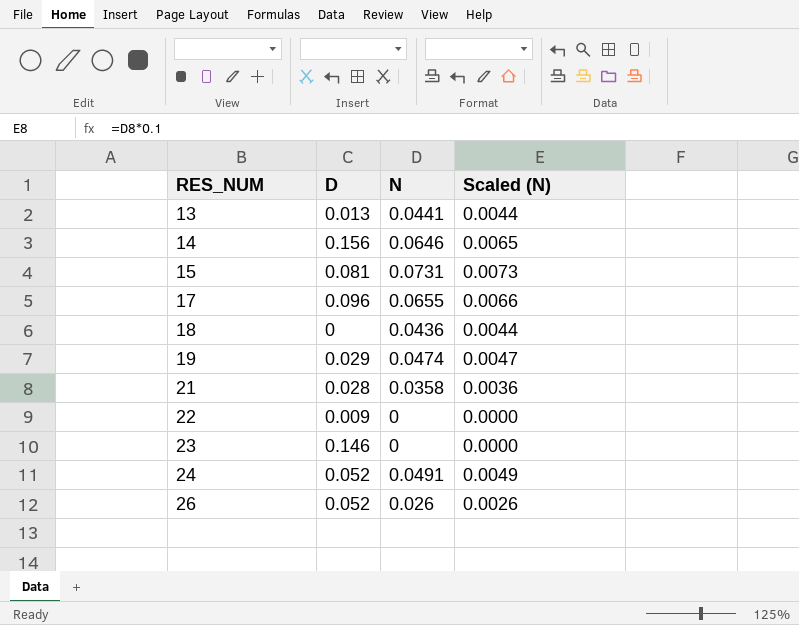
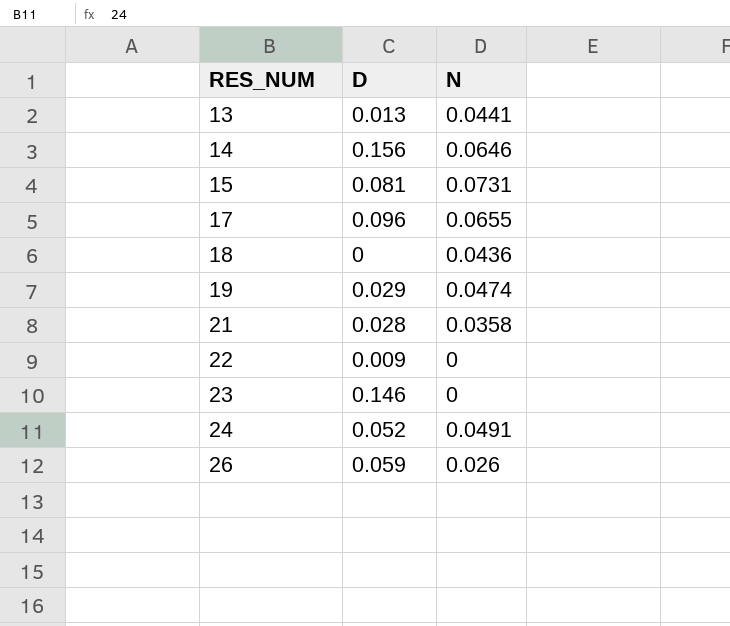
column Scaled (N) | formula: [N] * 0.1 -> none
26 | D: 0.052 -> 0.059

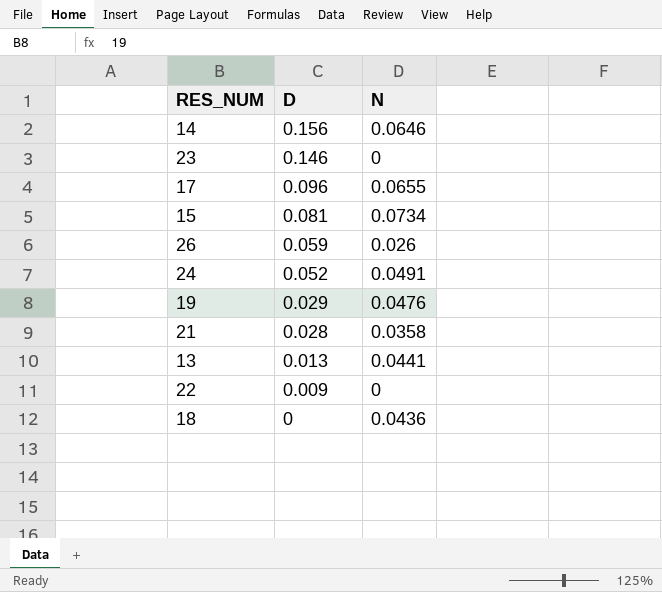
row order: RES_NUM ascending -> D descending
15 | N: 0.0731 -> 0.0734
19 | N: 0.0474 -> 0.0476

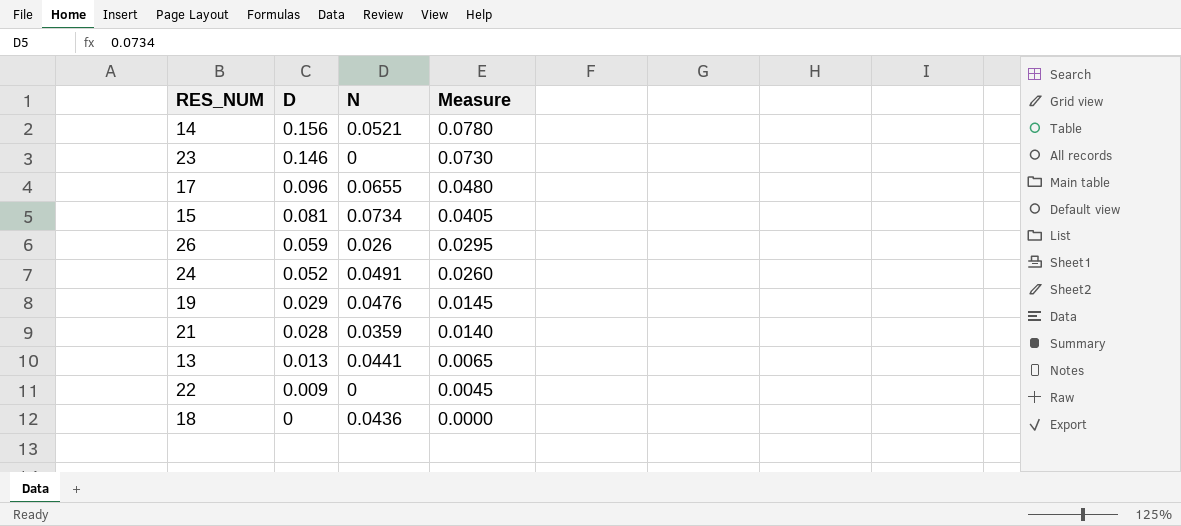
column Measure | formula: none -> [D] * 0.5
14 | N: 0.0646 -> 0.0521
21 | N: 0.0358 -> 0.0359

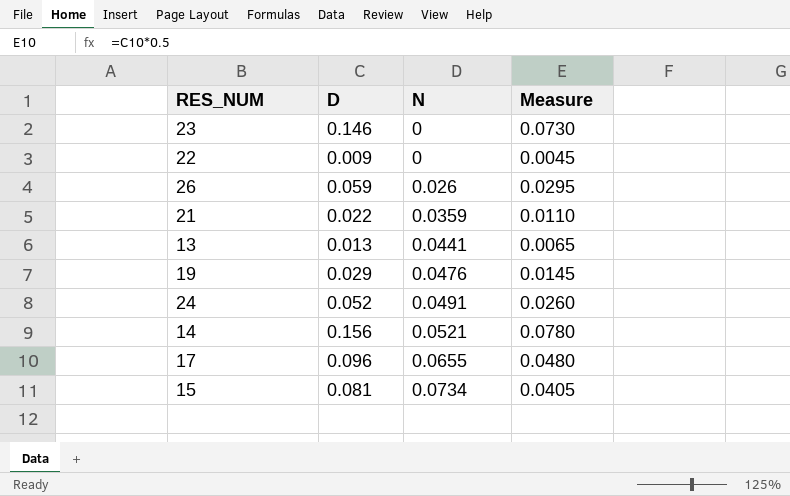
row order: D descending -> N ascending
row 18: 0 | 0.0436 | 0.0000 -> none
21 | D: 0.028 -> 0.022
21 | Measure: 0.0140 -> 0.0110

